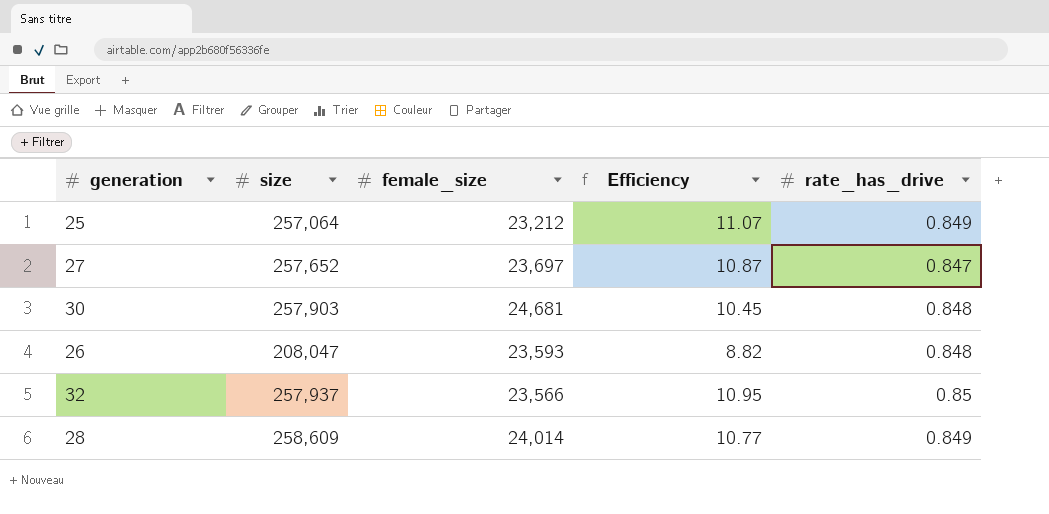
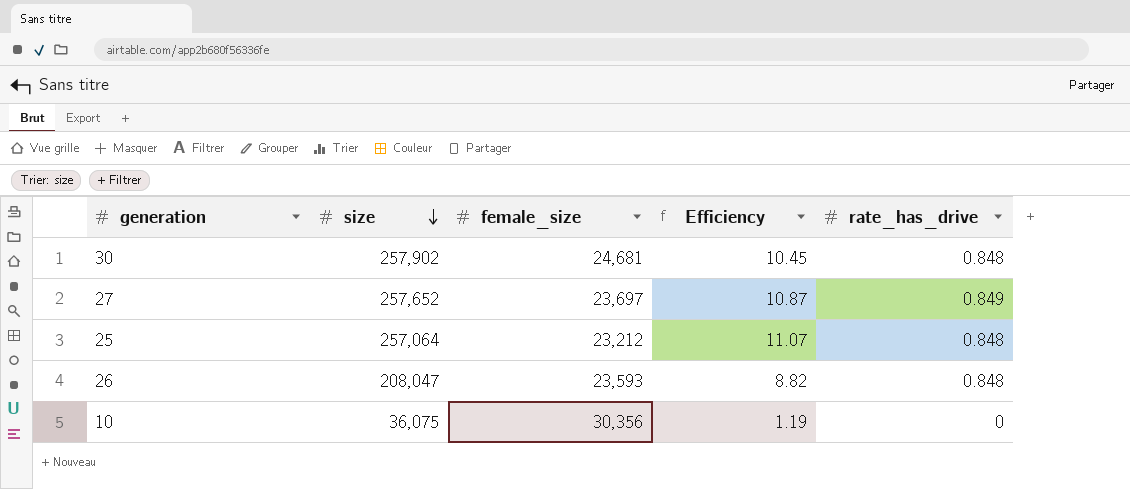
row order: none -> size descending
row 32: 257,937 | 23,566 | 10.95 | 0.85 -> none
row 28: 258,609 | 24,014 | 10.77 | 0.849 -> none
30 | size: 257,903 -> 257,902
27 | rate_has_drive: 0.847 -> 0.849
25 | rate_has_drive: 0.849 -> 0.848
row 10: none -> 36,075 | 30,356 | 1.19 | 0

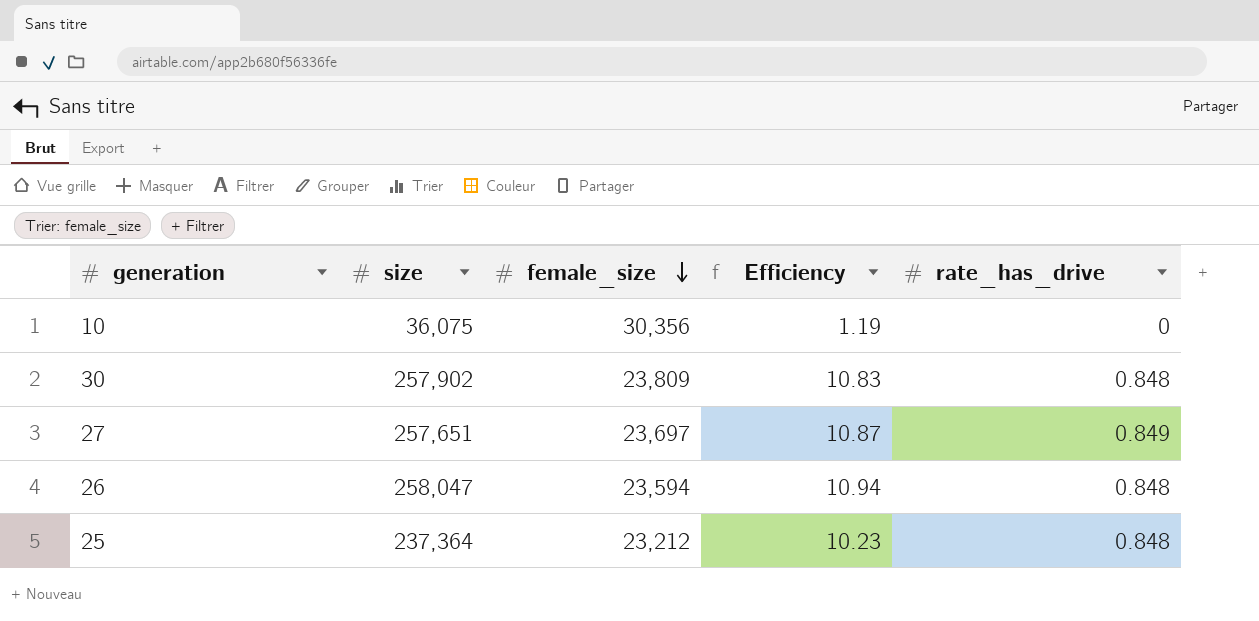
row order: size descending -> female_size descending
30 | female_size: 24,681 -> 23,809
30 | Efficiency: 10.45 -> 10.83
27 | size: 257,652 -> 257,651
26 | size: 208,047 -> 258,047
26 | female_size: 23,593 -> 23,594
26 | Efficiency: 8.82 -> 10.94
25 | size: 257,064 -> 237,364
25 | Efficiency: 11.07 -> 10.23

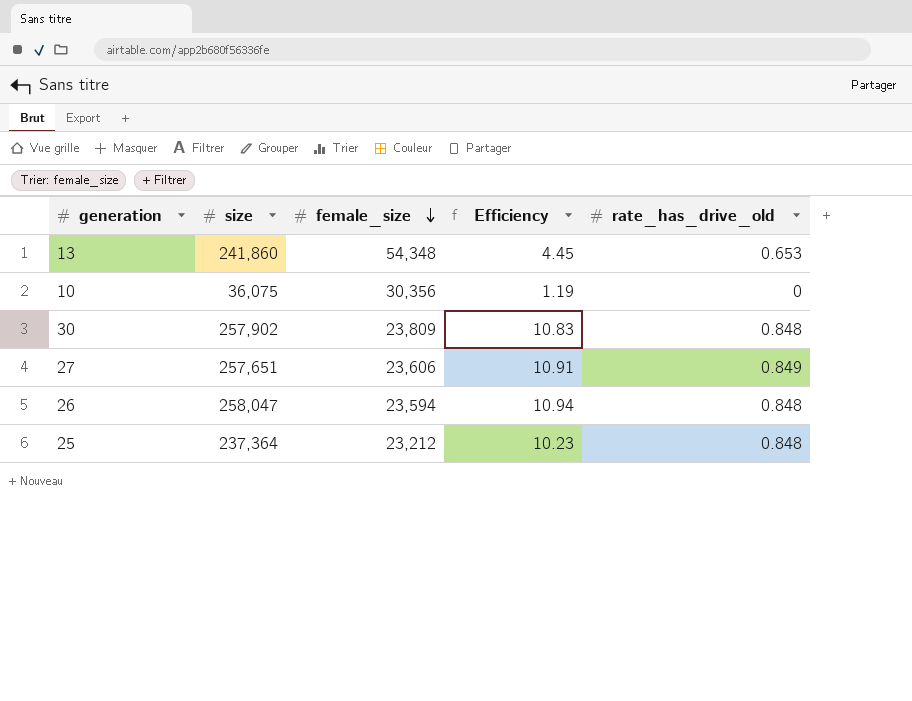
column name: rate_has_drive -> rate_has_drive_old
row 13: none -> 241,860 | 54,348 | 4.45 | 0.653
27 | female_size: 23,697 -> 23,606
27 | Efficiency: 10.87 -> 10.91

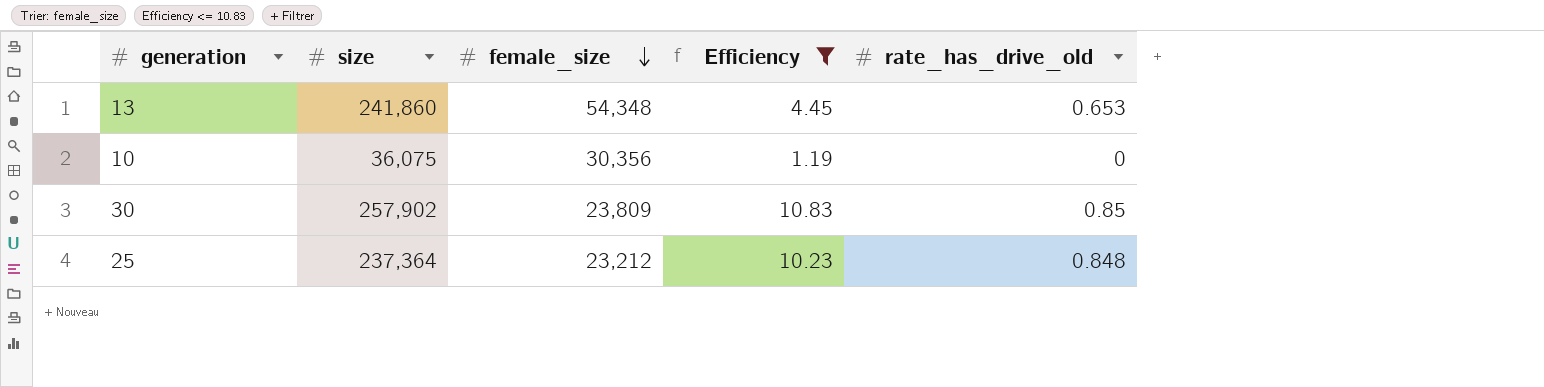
filter: none -> Efficiency <= 10.83
30 | rate_has_drive_old: 0.848 -> 0.85

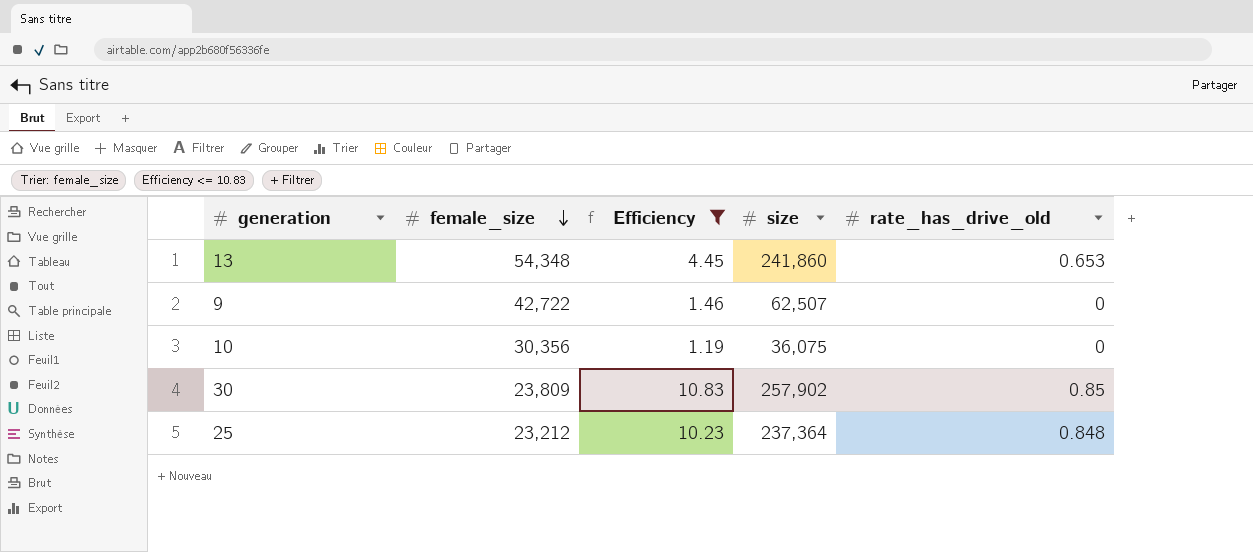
column size | position: 2 -> 4
row 9: none -> 42,722 | 1.46 | 62,507 | 0

